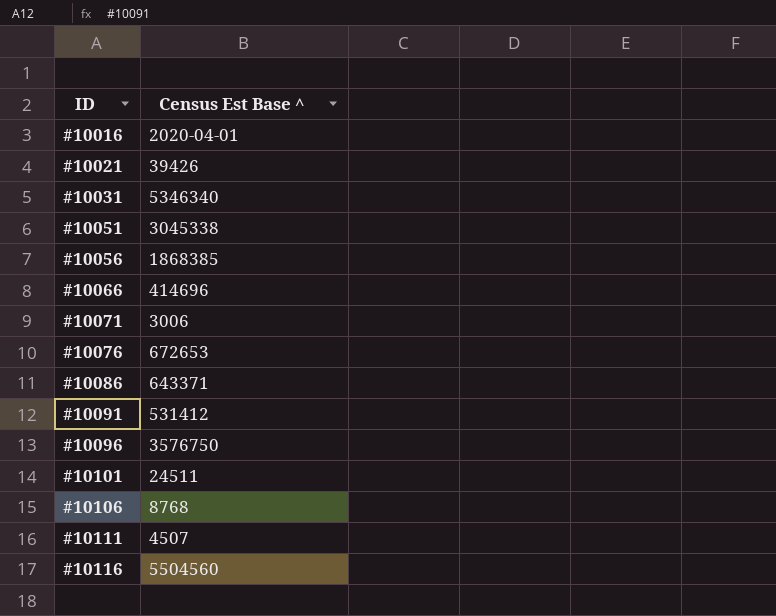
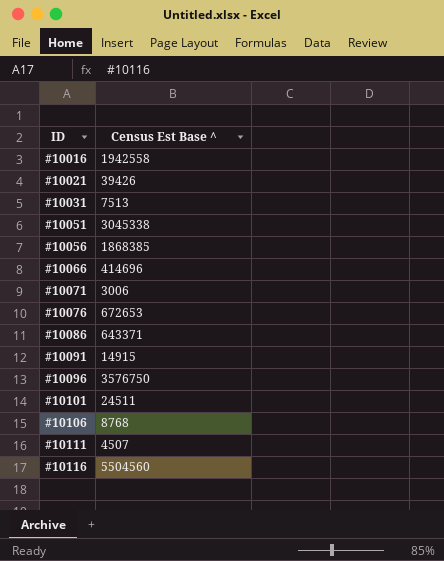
#10016 | Census Est Base ^: 2020-04-01 -> 1942558
#10031 | Census Est Base ^: 5346340 -> 7513
#10091 | Census Est Base ^: 531412 -> 14915

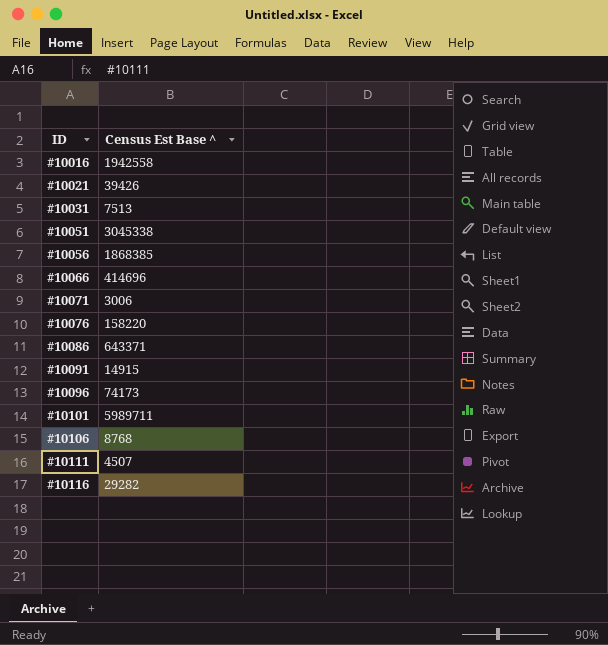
#10076 | Census Est Base ^: 672653 -> 158220
#10096 | Census Est Base ^: 3576750 -> 74173
#10101 | Census Est Base ^: 24511 -> 5989711
#10116 | Census Est Base ^: 5504560 -> 29282

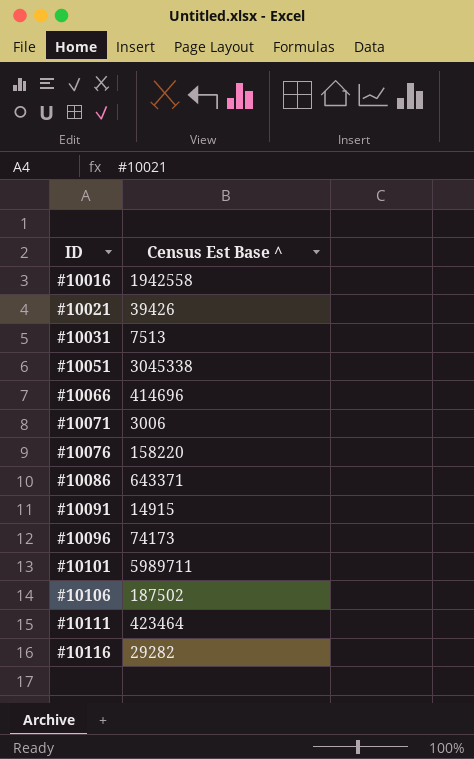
row #10056: 1868385 -> none
#10106 | Census Est Base ^: 8768 -> 187502
#10111 | Census Est Base ^: 4507 -> 423464

